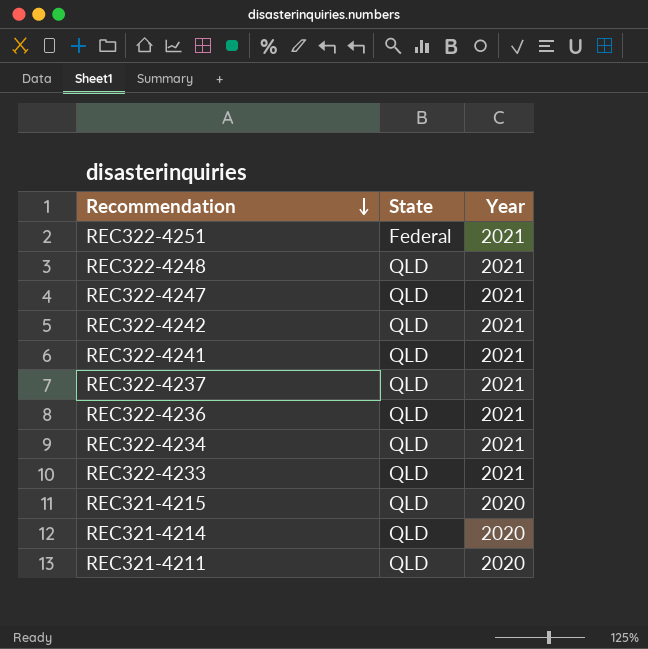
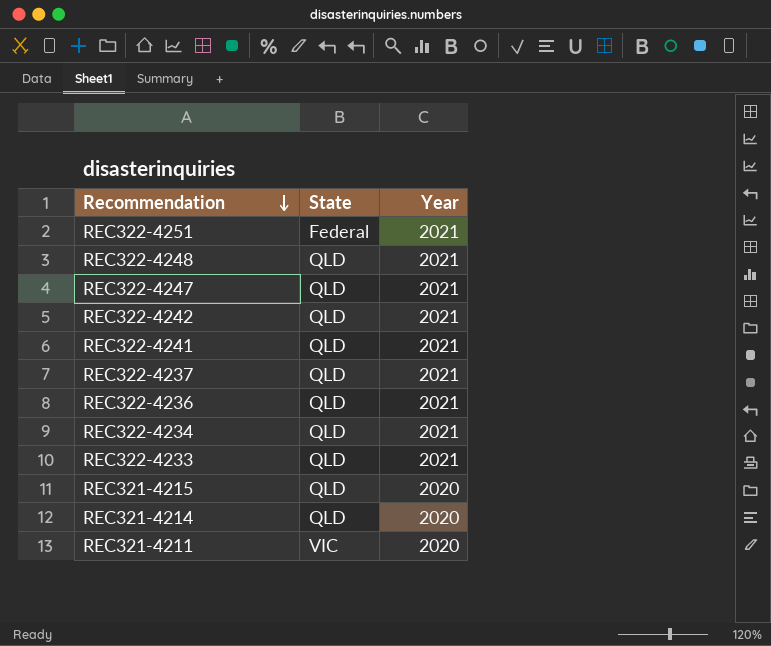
REC321-4211 | State: QLD -> VIC

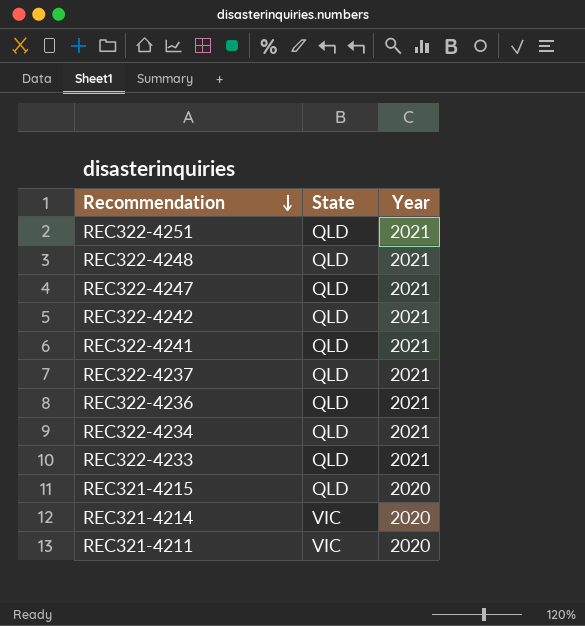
REC322-4251 | State: Federal -> QLD
REC321-4214 | State: QLD -> VIC

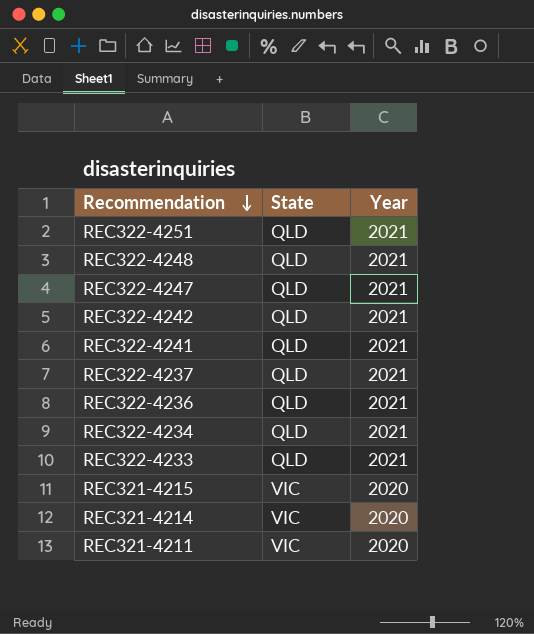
REC321-4215 | State: QLD -> VIC

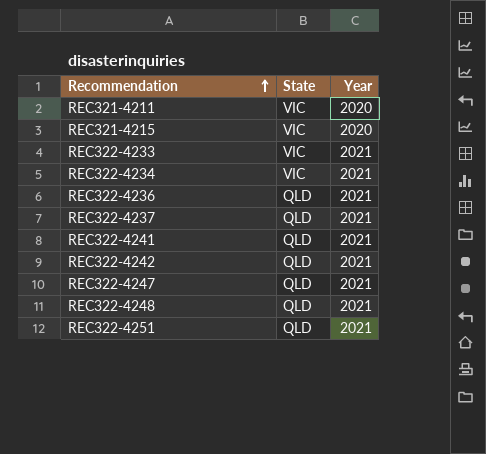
row order: Recommendation descending -> Recommendation ascending
row REC321-4214: VIC | 2020 -> none
REC322-4233 | State: QLD -> VIC
REC322-4234 | State: QLD -> VIC

